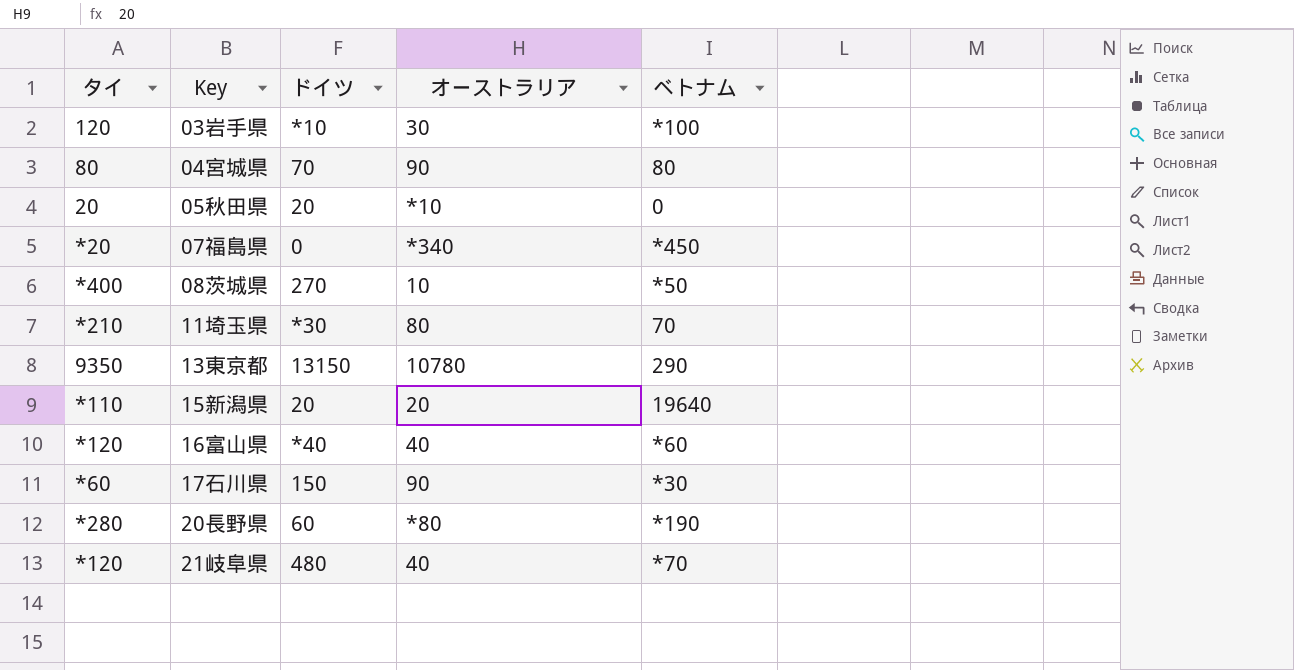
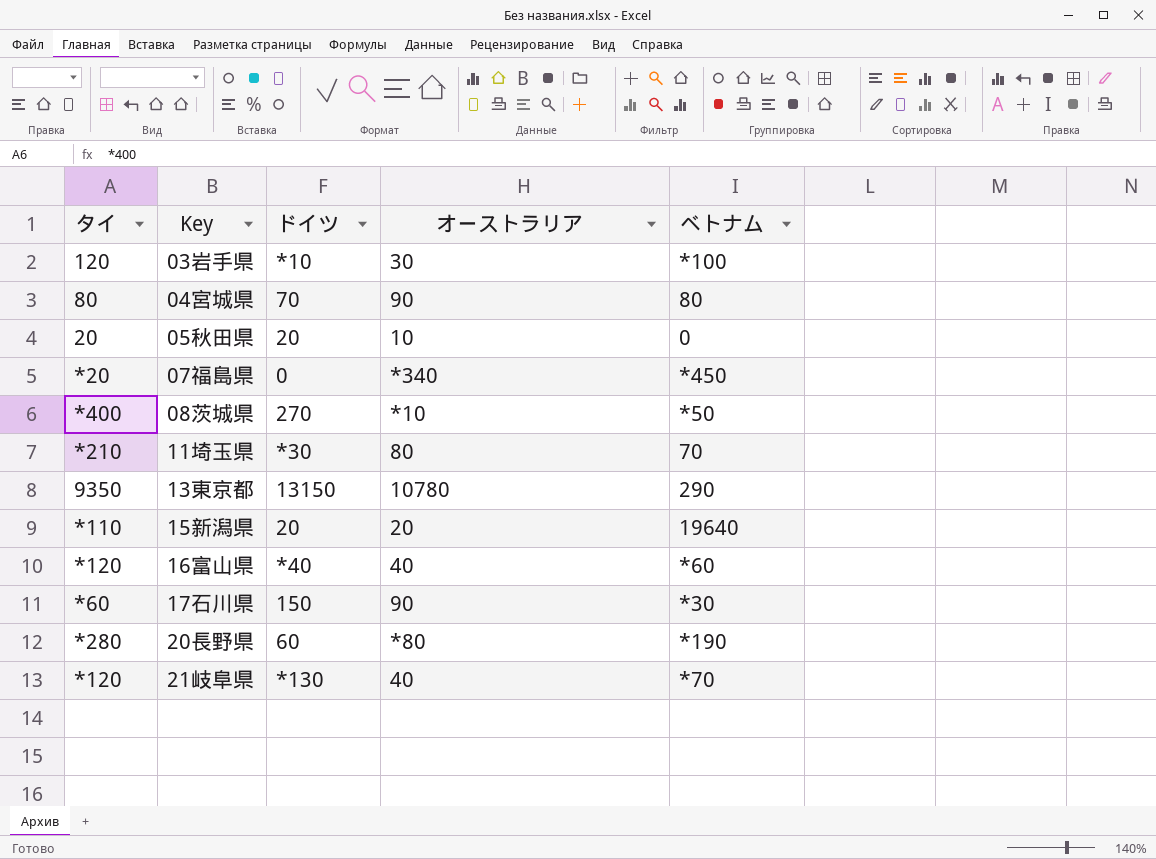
05秋田県 | オーストラリア: *10 -> 10
08茨城県 | オーストラリア: 10 -> *10
21岐阜県 | ドイツ: 480 -> *130

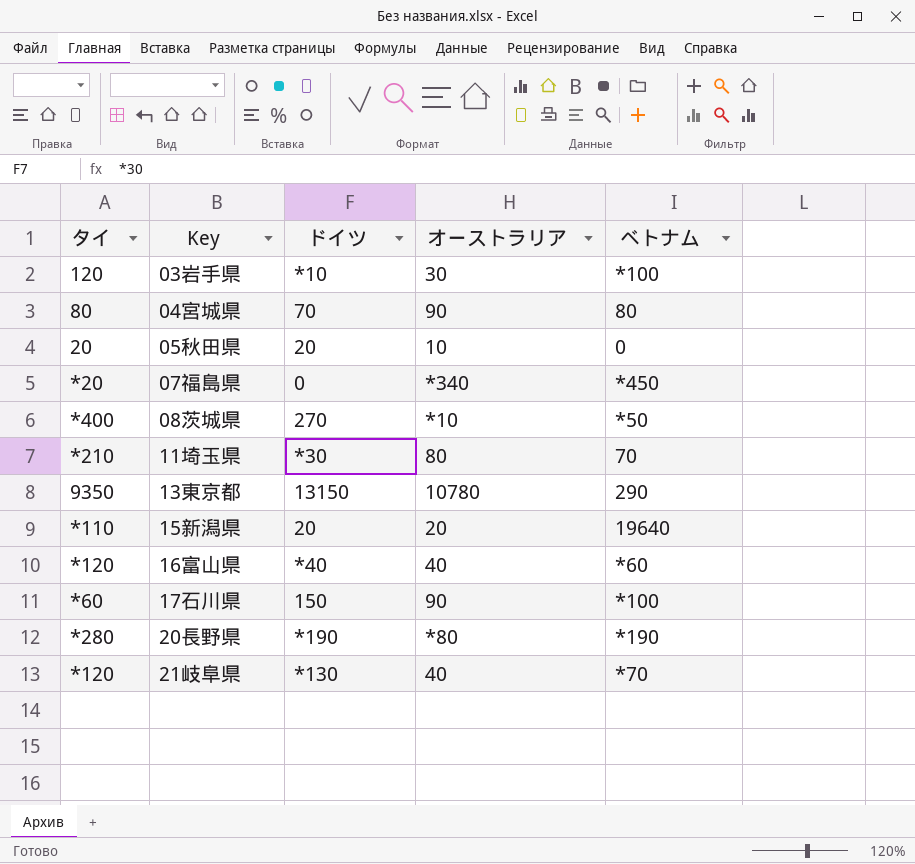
17石川県 | ベトナム: *30 -> *100
20長野県 | ドイツ: 60 -> *190

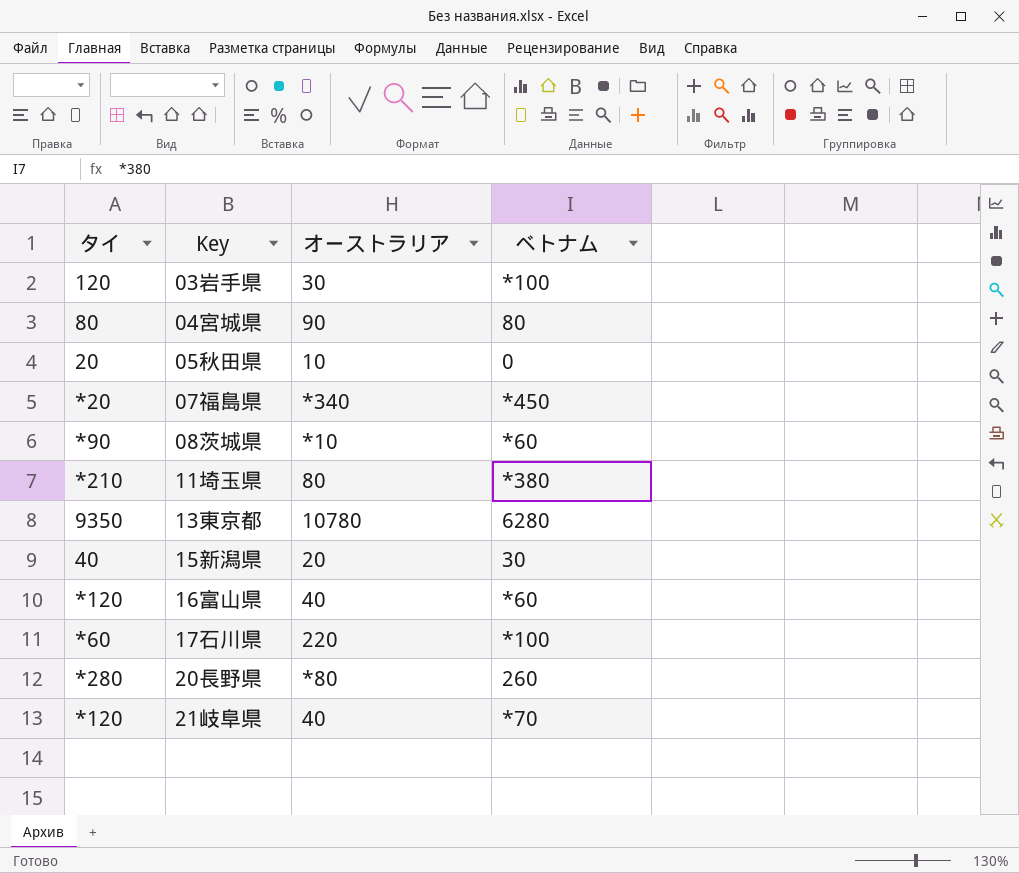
column ドイツ | position: 3 -> none
08茨城県 | タイ: *400 -> *90
08茨城県 | ベトナム: *50 -> *60
11埼玉県 | ベトナム: 70 -> *380
13東京都 | ベトナム: 290 -> 6280
15新潟県 | タイ: *110 -> 40
15新潟県 | ベトナム: 19640 -> 30
17石川県 | オーストラリア: 90 -> 220
20長野県 | ベトナム: *190 -> 260

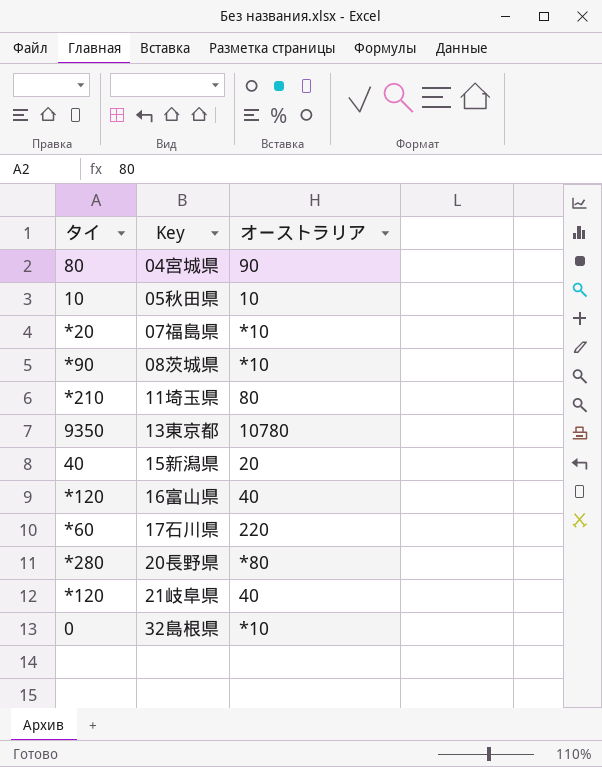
column ベトナム | position: 4 -> none
row 03岩手県: 120 | 30 | *100 -> none
05秋田県 | タイ: 20 -> 10
07福島県 | オーストラリア: *340 -> *10
row 32島根県: none -> 0 | *10

